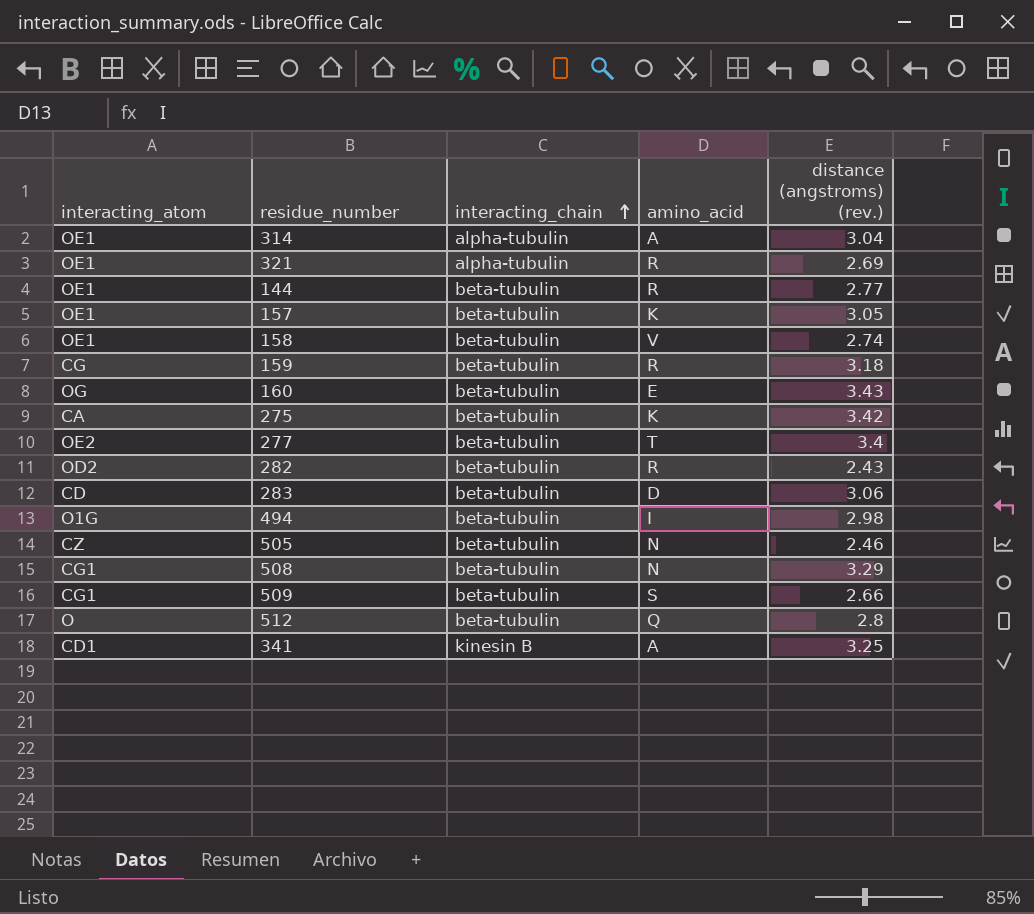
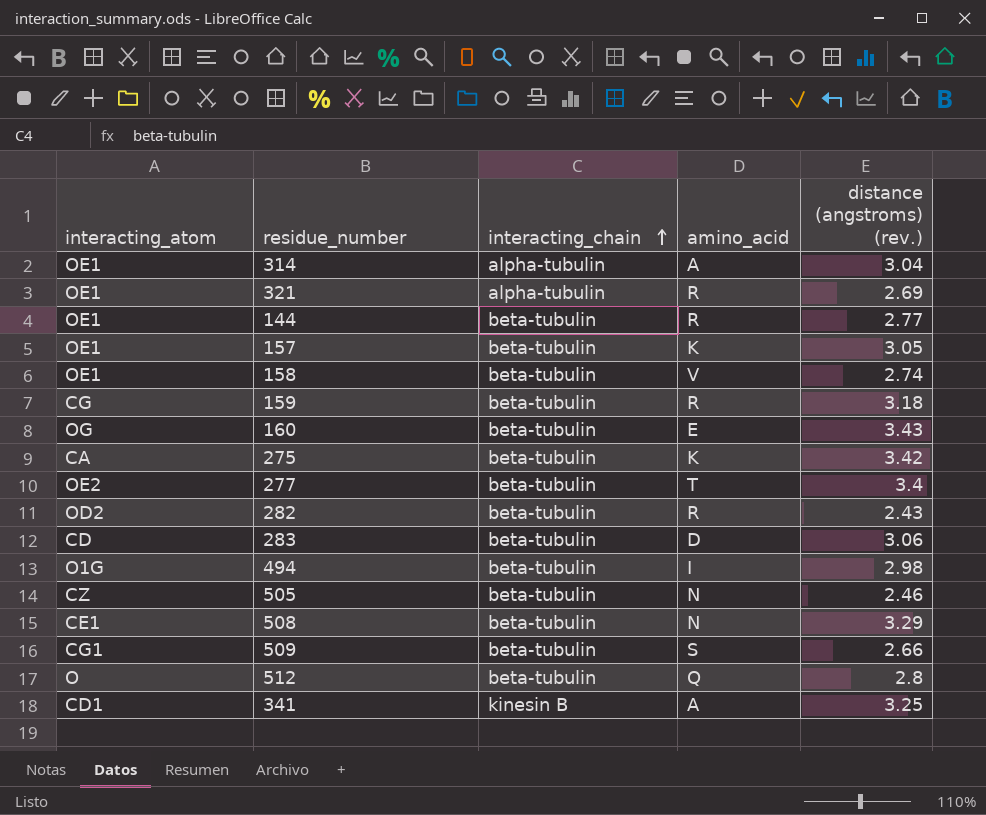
508 | interacting_atom: CG1 -> CE1

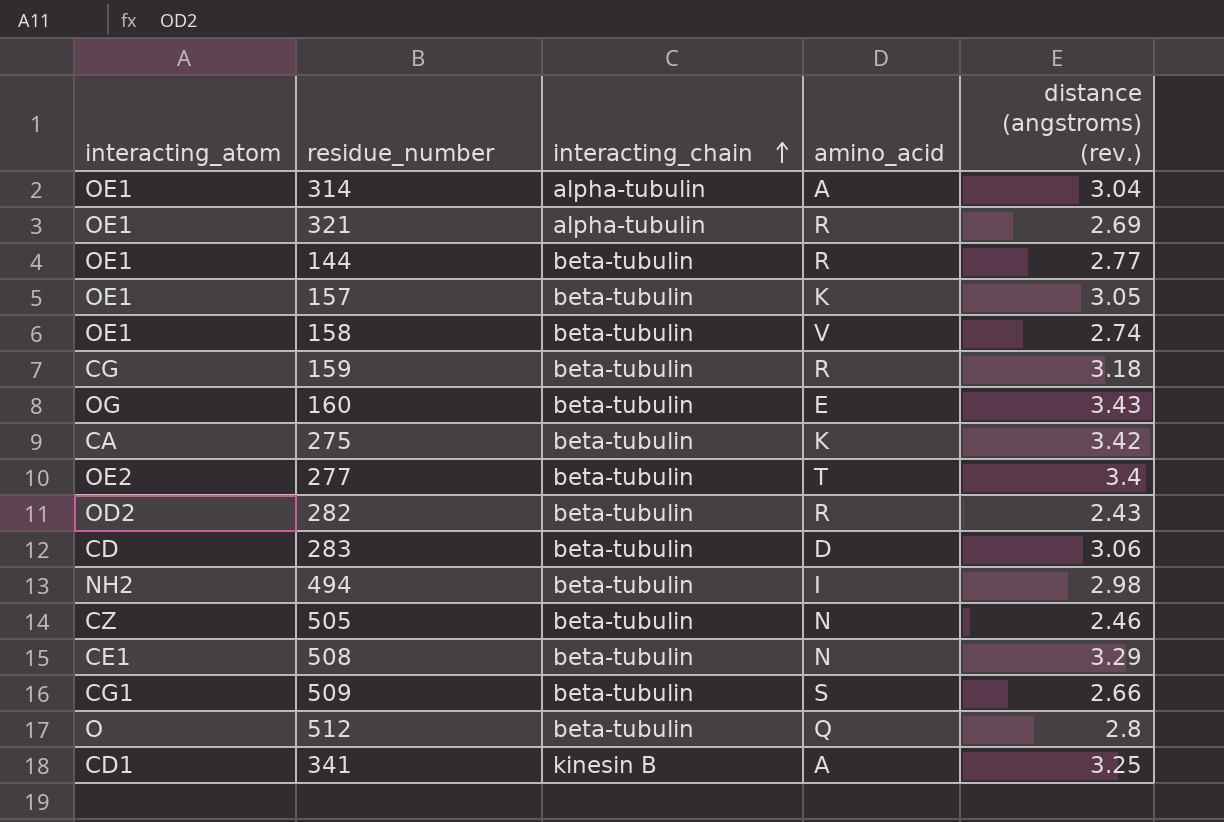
494 | interacting_atom: O1G -> NH2

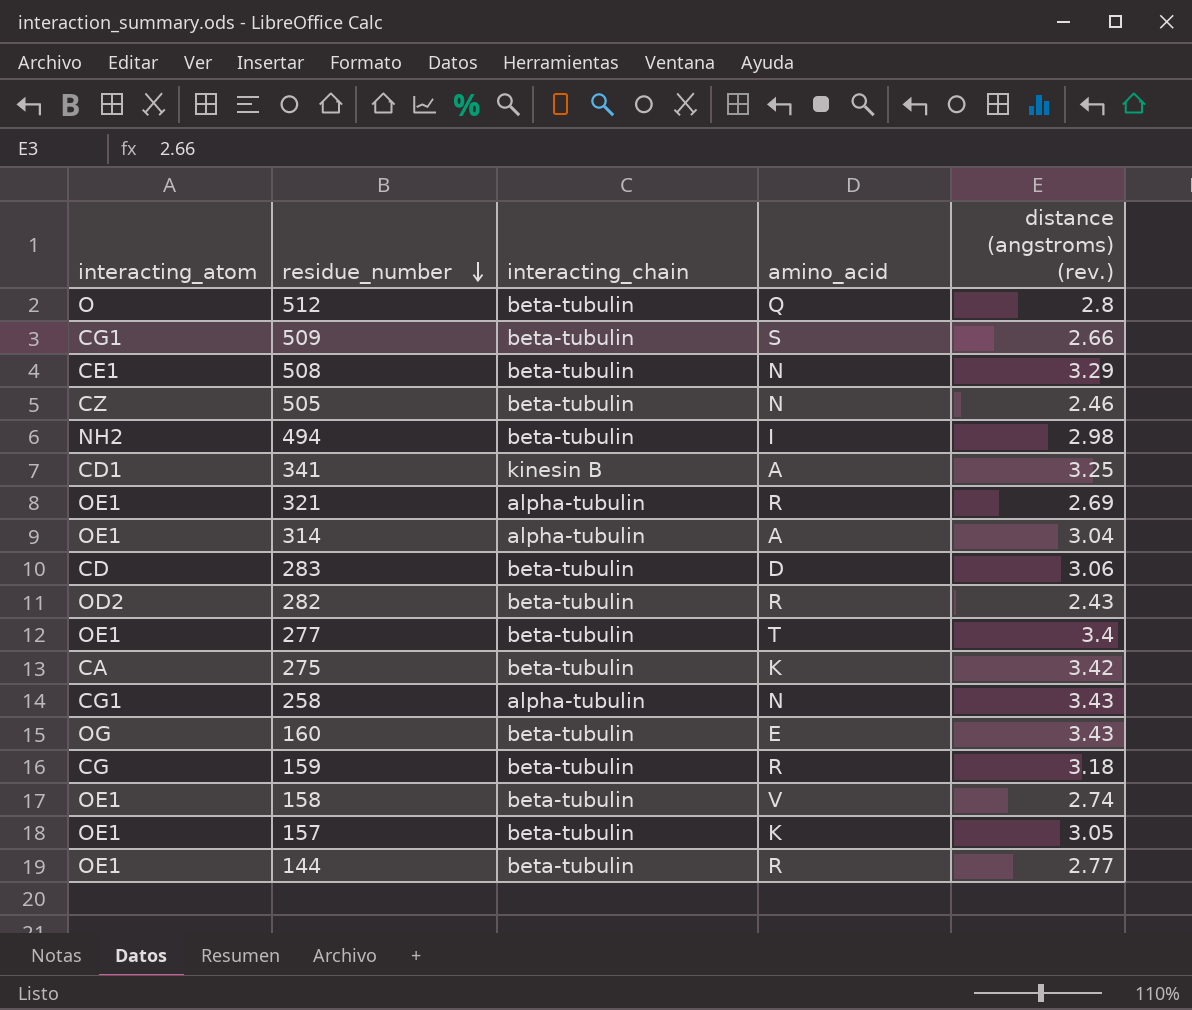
row order: interacting_chain ascending -> residue_number descending
277 | interacting_atom: OE2 -> OE1
row 258: none -> CG1 | alpha-tubulin | N | 3.43

